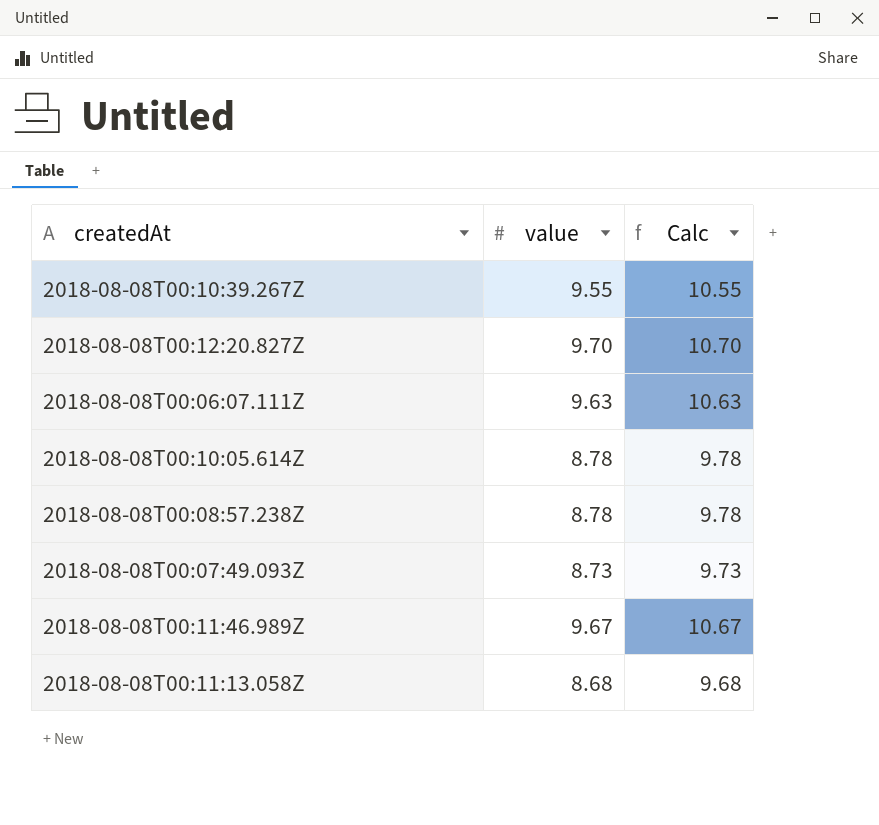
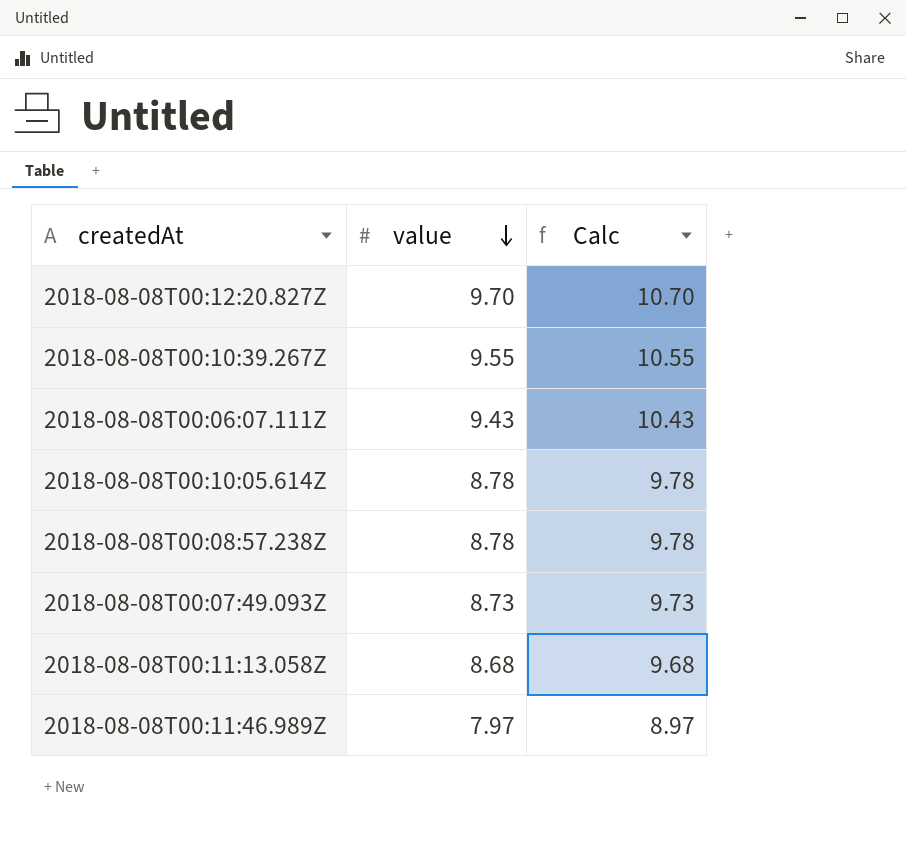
row order: none -> value descending
2018-08-08T00:06:07.111Z | value: 9.63 -> 9.43
2018-08-08T00:06:07.111Z | Calc: 10.63 -> 10.43
2018-08-08T00:11:46.989Z | value: 9.67 -> 7.97
2018-08-08T00:11:46.989Z | Calc: 10.67 -> 8.97

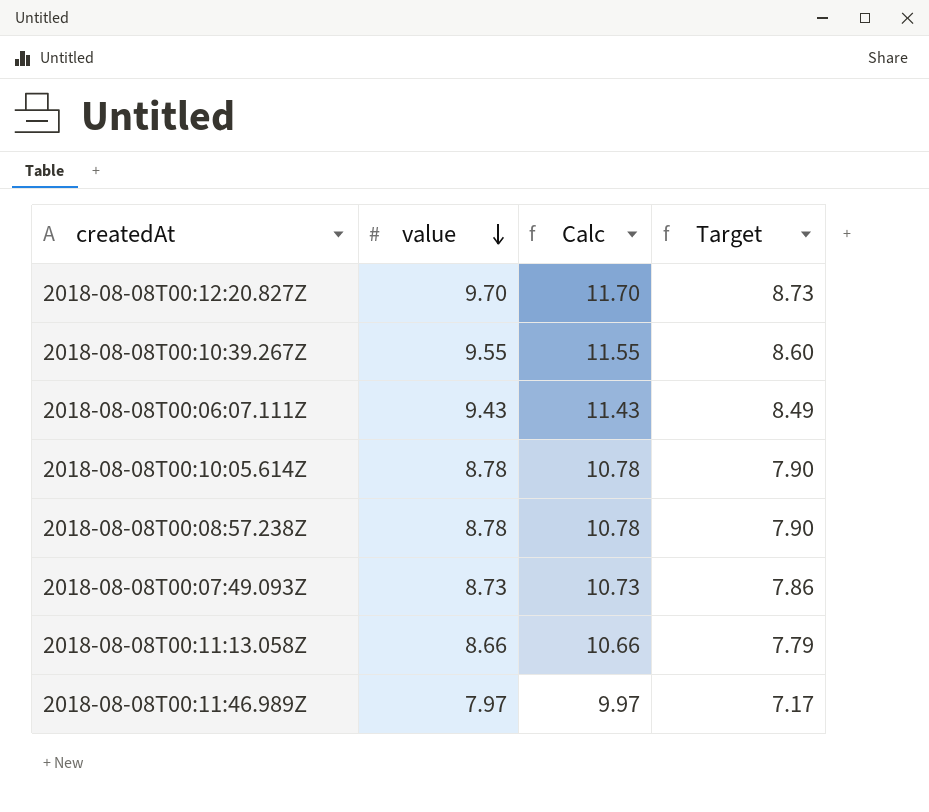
column Calc | formula: [value] + 1 -> [value] + 2
column Target | formula: none -> [value] * 0.9
2018-08-08T00:11:13.058Z | value: 8.68 -> 8.66

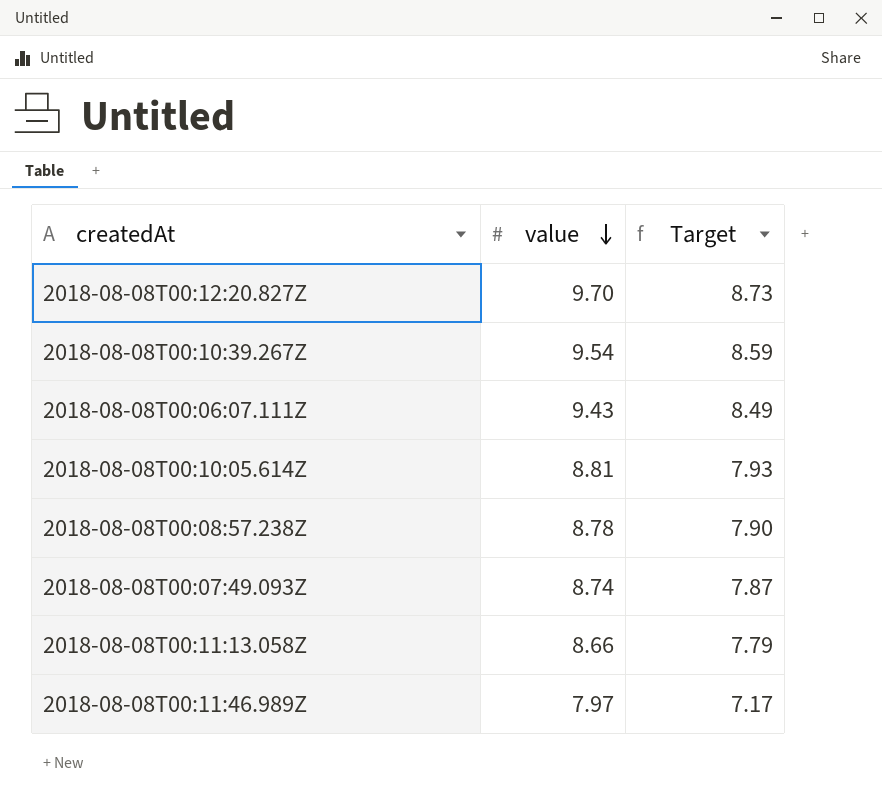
column Calc | formula: [value] + 2 -> none
2018-08-08T00:10:39.267Z | value: 9.55 -> 9.54
2018-08-08T00:10:39.267Z | Target: 8.60 -> 8.59
2018-08-08T00:10:05.614Z | value: 8.78 -> 8.81
2018-08-08T00:10:05.614Z | Target: 7.90 -> 7.93
2018-08-08T00:07:49.093Z | value: 8.73 -> 8.74
2018-08-08T00:07:49.093Z | Target: 7.86 -> 7.87

